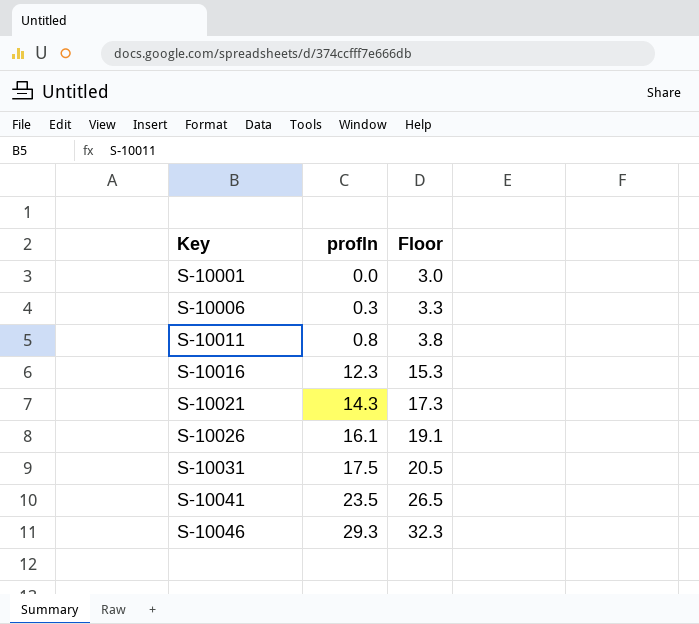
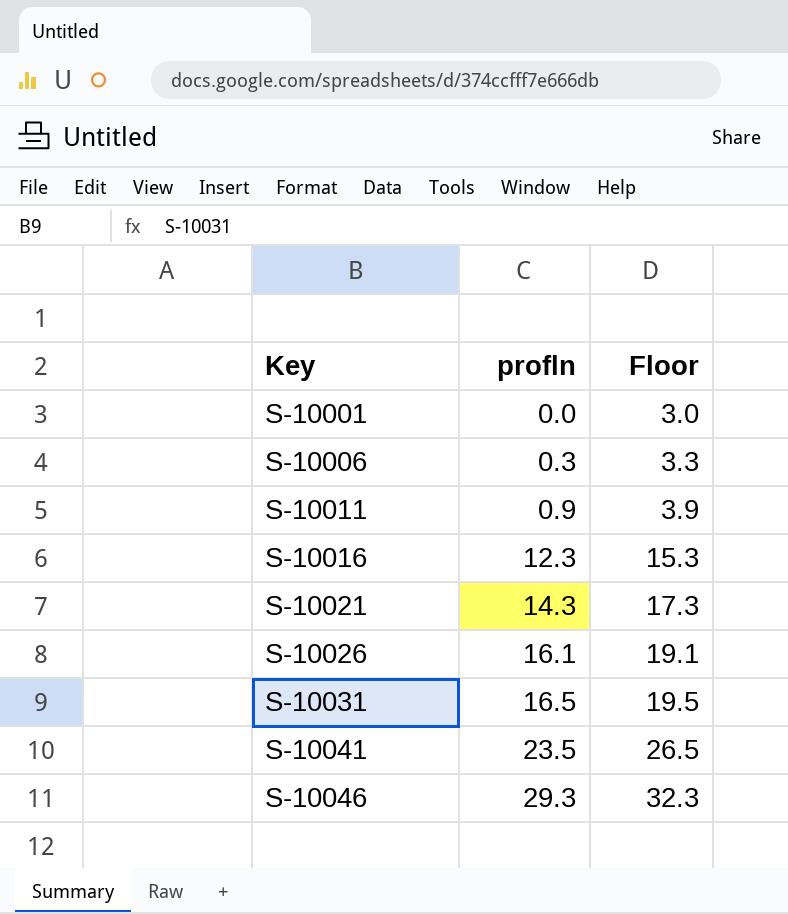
S-10011 | profln: 0.8 -> 0.9
S-10011 | Floor: 3.8 -> 3.9
S-10031 | profln: 17.5 -> 16.5
S-10031 | Floor: 20.5 -> 19.5

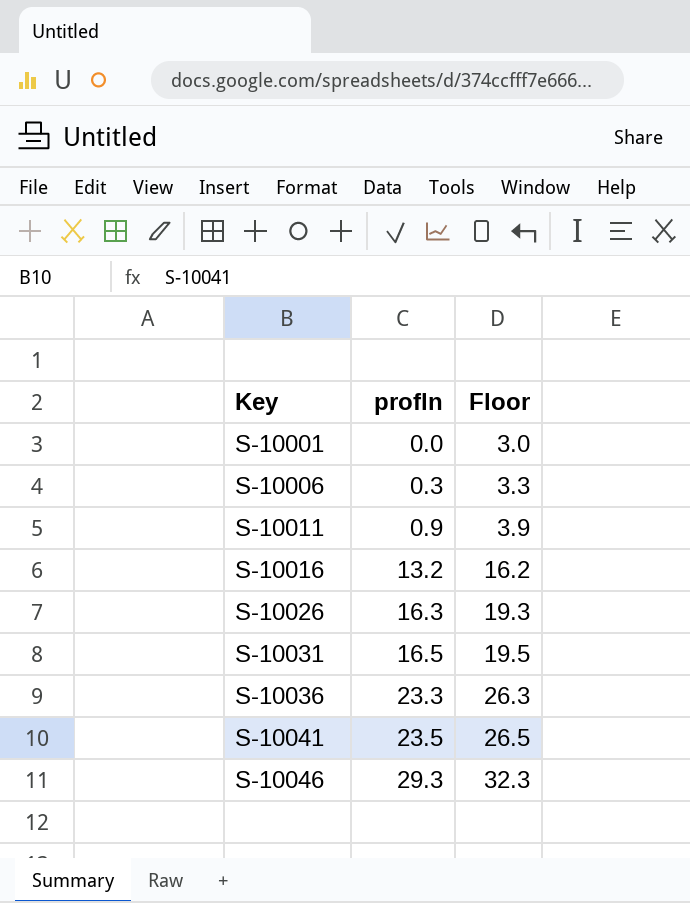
row S-10021: 14.3 | 17.3 -> none
S-10016 | profln: 12.3 -> 13.2
S-10016 | Floor: 15.3 -> 16.2
S-10026 | profln: 16.1 -> 16.3
S-10026 | Floor: 19.1 -> 19.3
row S-10036: none -> 23.3 | 26.3

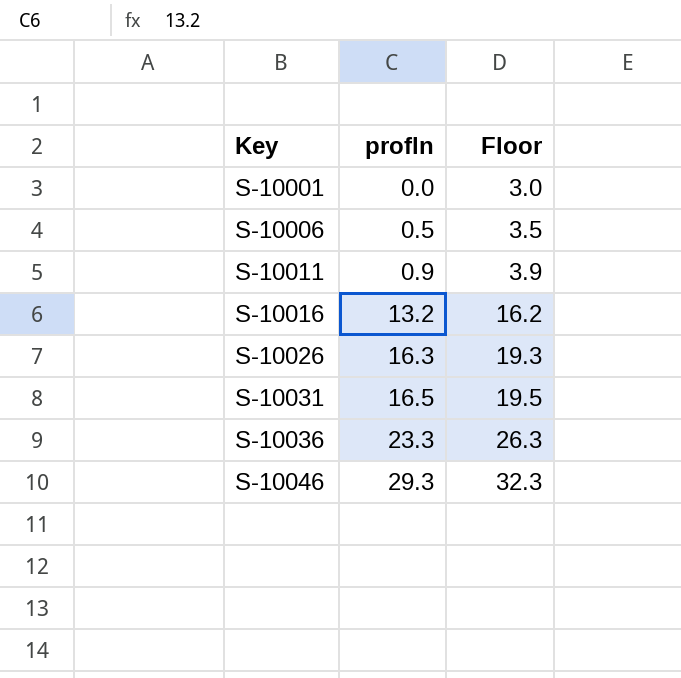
row S-10041: 23.5 | 26.5 -> none
S-10006 | profln: 0.3 -> 0.5
S-10006 | Floor: 3.3 -> 3.5

